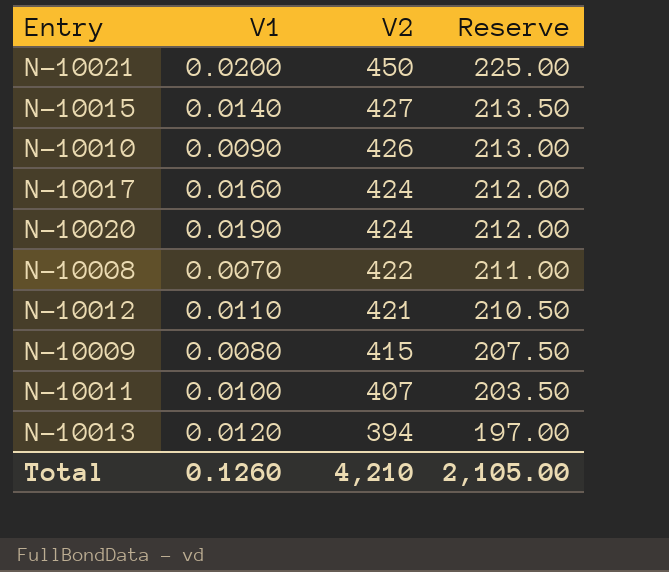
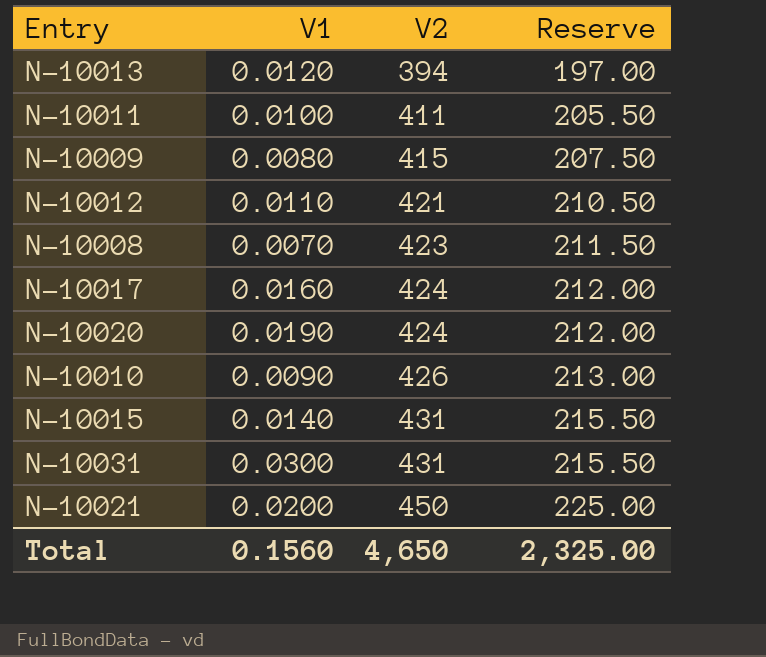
row order: V2 descending -> V2 ascending
N-10011 | V2: 407 -> 411
N-10011 | Reserve: 203.50 -> 205.50
N-10008 | V2: 422 -> 423
N-10008 | Reserve: 211.00 -> 211.50
N-10015 | V2: 427 -> 431
N-10015 | Reserve: 213.50 -> 215.50
row N-10031: none -> 0.0300 | 431 | 215.50
Total | V1: 0.1260 -> 0.1560
Total | V2: 4,210 -> 4,650
Total | Reserve: 2,105.00 -> 2,325.00

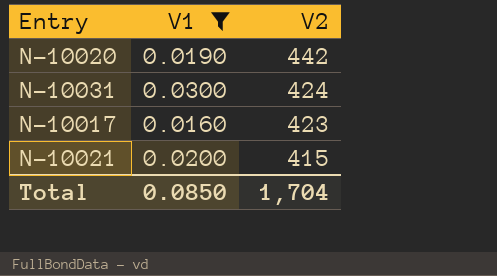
filter: none -> V1 >= 0.0160
row order: V2 ascending -> V2 descending
column Reserve | formula: [V2] * 0.5 -> none
N-10020 | V2: 424 -> 442
N-10031 | V2: 431 -> 424
N-10017 | V2: 424 -> 423
N-10021 | V2: 450 -> 415
Total | V1: 0.1560 -> 0.0850
Total | V2: 4,650 -> 1,704

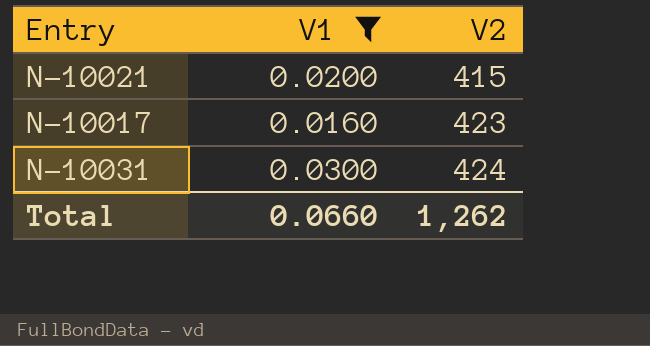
row order: V2 descending -> V2 ascending
row N-10020: 0.0190 | 442 -> none
Total | V1: 0.0850 -> 0.0660
Total | V2: 1,704 -> 1,262

